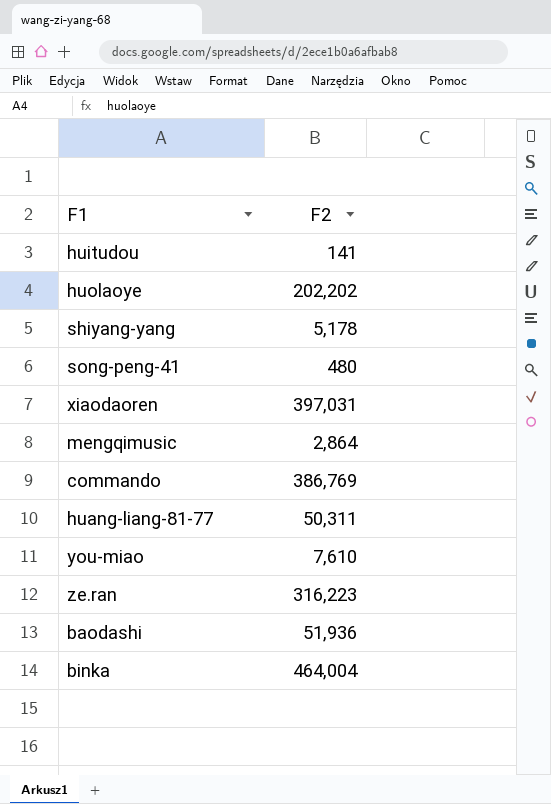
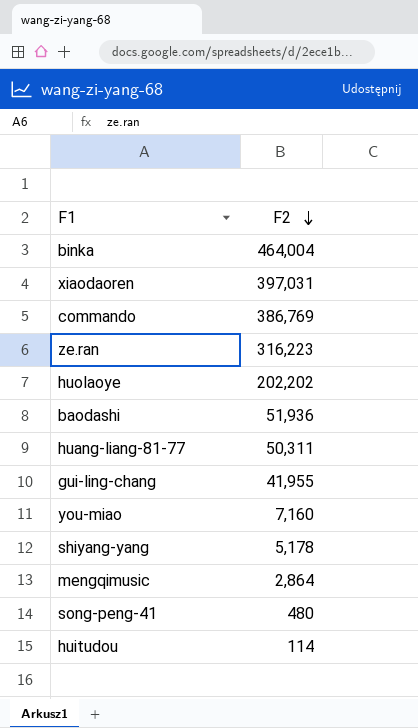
row order: none -> F2 descending
row gui-ling-chang: none -> 41,955
you-miao | F2: 7,610 -> 7,160
huitudou | F2: 141 -> 114

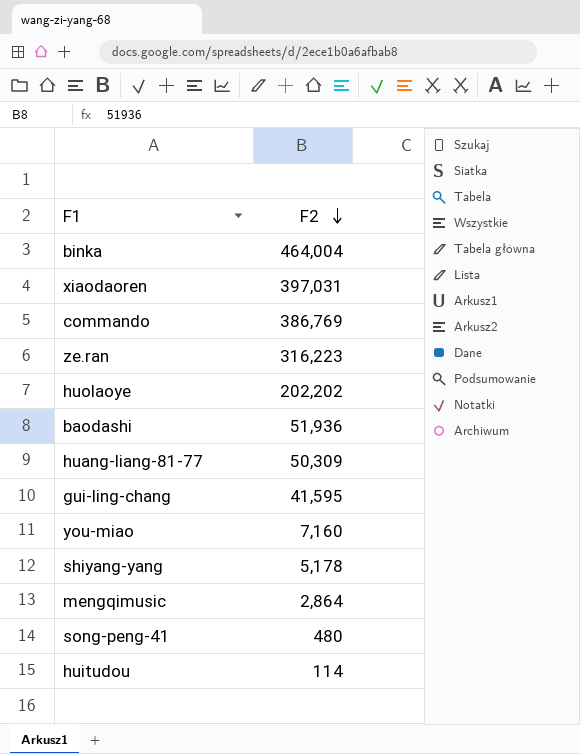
huang-liang-81-77 | F2: 50,311 -> 50,309
gui-ling-chang | F2: 41,955 -> 41,595

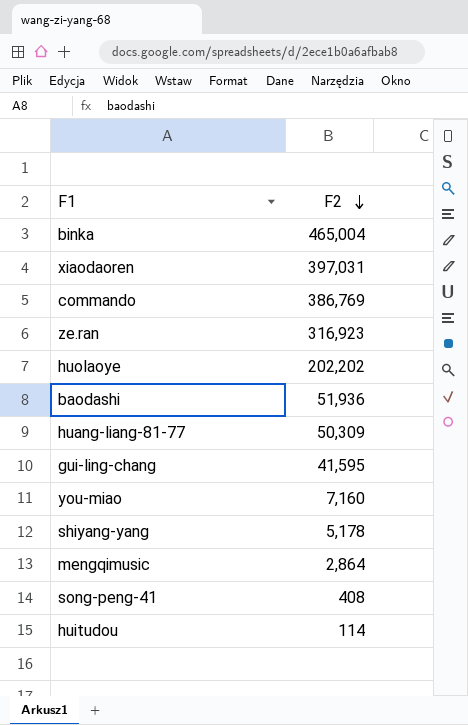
binka | F2: 464,004 -> 465,004
ze.ran | F2: 316,223 -> 316,923
song-peng-41 | F2: 480 -> 408

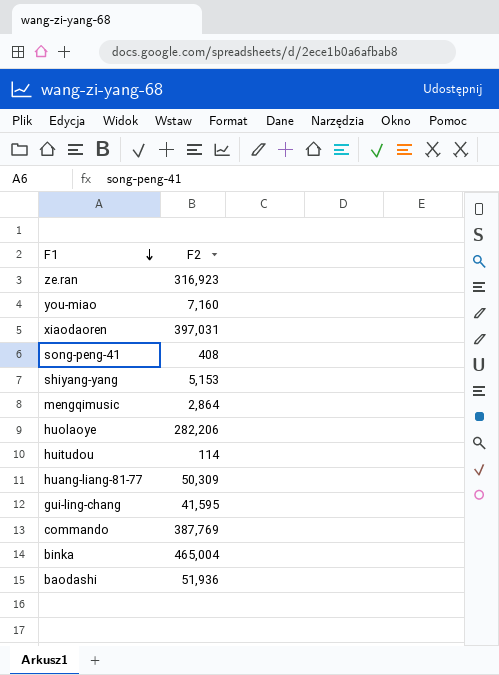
row order: F2 descending -> F1 descending
shiyang-yang | F2: 5,178 -> 5,153
huolaoye | F2: 202,202 -> 282,206
commando | F2: 386,769 -> 387,769

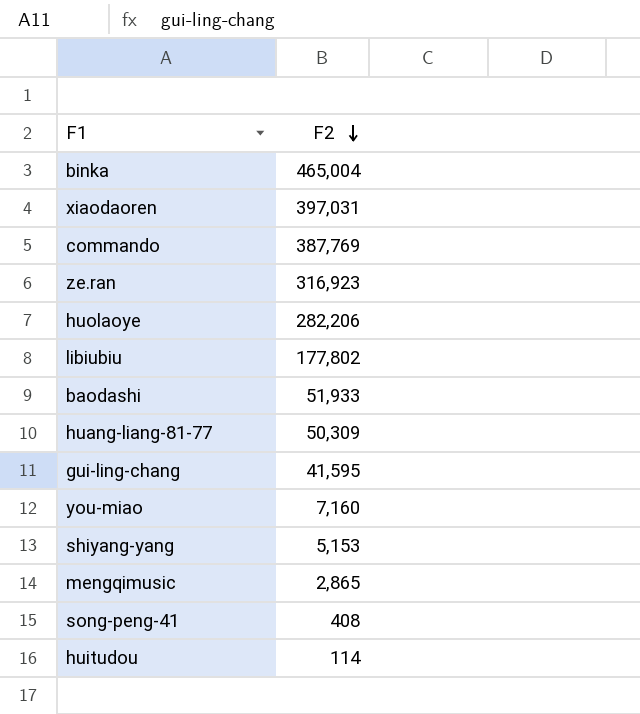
row order: F1 descending -> F2 descending
row libiubiu: none -> 177,802
baodashi | F2: 51,936 -> 51,933
mengqimusic | F2: 2,864 -> 2,865

